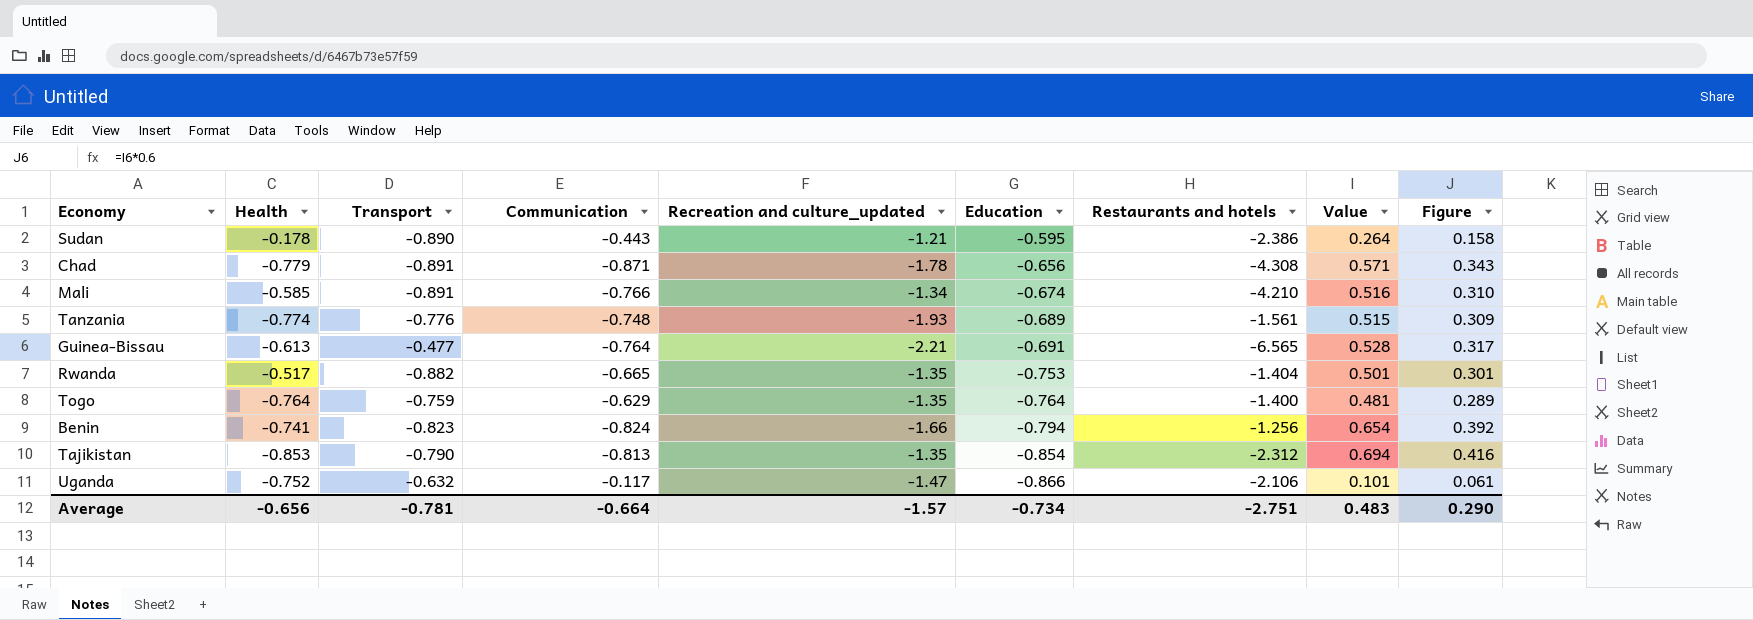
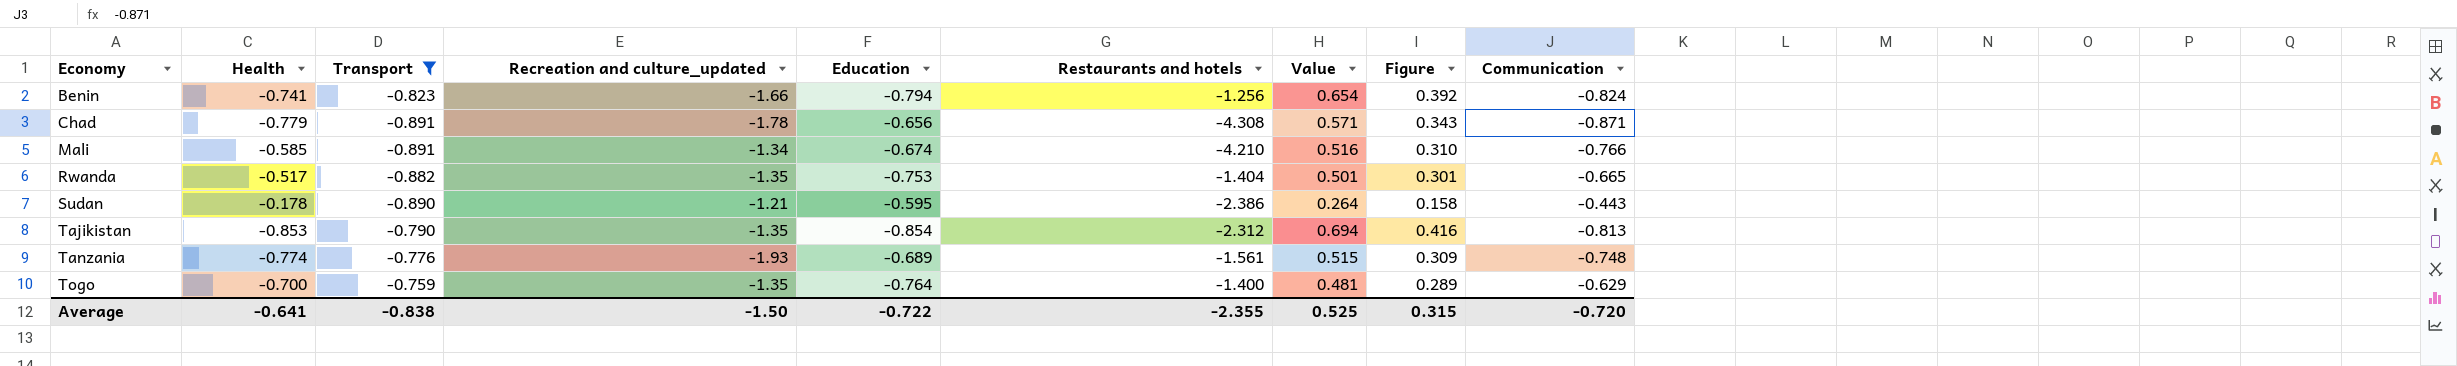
filter: none -> Transport <= -0.759
row order: Education descending -> Economy ascending
column Communication | position: 4 -> 9
Togo | Health: -0.764 -> -0.700
Average | Health: -0.656 -> -0.641
Average | Transport: -0.781 -> -0.838
Average | Recreation and culture_updated: -1.57 -> -1.50
Average | Education: -0.734 -> -0.722
Average | Restaurants and hotels: -2.751 -> -2.355
Average | Value: 0.483 -> 0.525
Average | Figure: 0.290 -> 0.315
Average | Communication: -0.664 -> -0.720

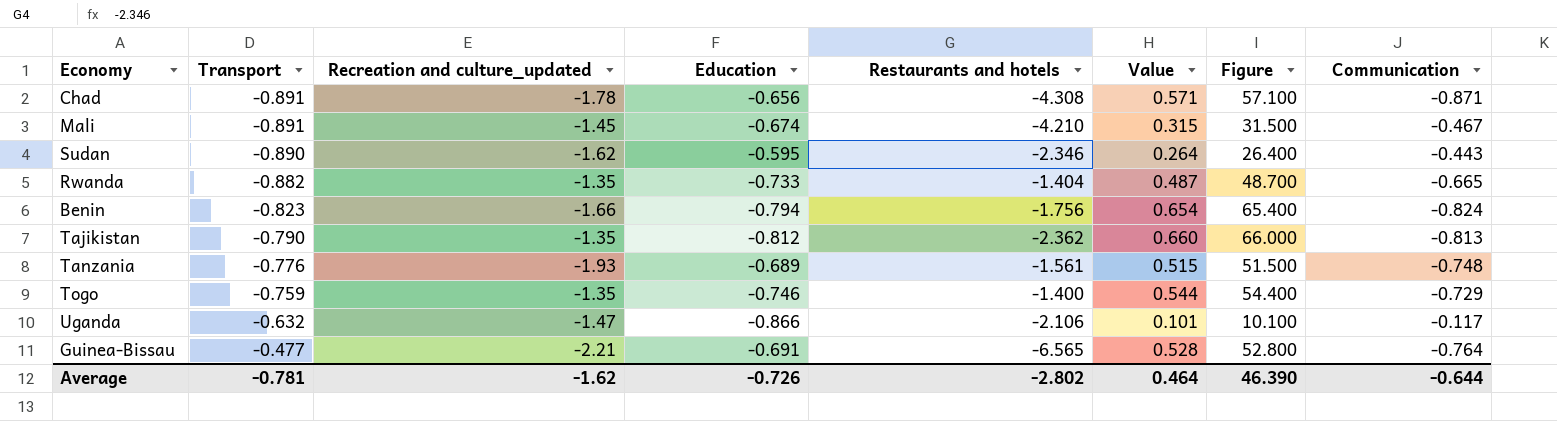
filter: Transport <= -0.759 -> none
row order: Economy ascending -> Transport ascending
column Health | position: 2 -> none
column Figure | formula: [Value] * 0.6 -> [Value] * 100
Mali | Recreation and culture_updated: -1.34 -> -1.45
Mali | Value: 0.516 -> 0.315
Mali | Communication: -0.766 -> -0.467
Sudan | Recreation and culture_updated: -1.21 -> -1.62
Sudan | Restaurants and hotels: -2.386 -> -2.346
Rwanda | Education: -0.753 -> -0.733
Rwanda | Value: 0.501 -> 0.487
Benin | Restaurants and hotels: -1.256 -> -1.756
Tajikistan | Education: -0.854 -> -0.812
Tajikistan | Restaurants and hotels: -2.312 -> -2.362
Tajikistan | Value: 0.694 -> 0.660
Togo | Education: -0.764 -> -0.746
Togo | Value: 0.481 -> 0.544
Togo | Communication: -0.629 -> -0.729
Average | Transport: -0.838 -> -0.781
Average | Recreation and culture_updated: -1.50 -> -1.62
Average | Education: -0.722 -> -0.726
Average | Restaurants and hotels: -2.355 -> -2.802
Average | Value: 0.525 -> 0.464
Average | Figure: 0.315 -> 46.390
Average | Communication: -0.720 -> -0.644

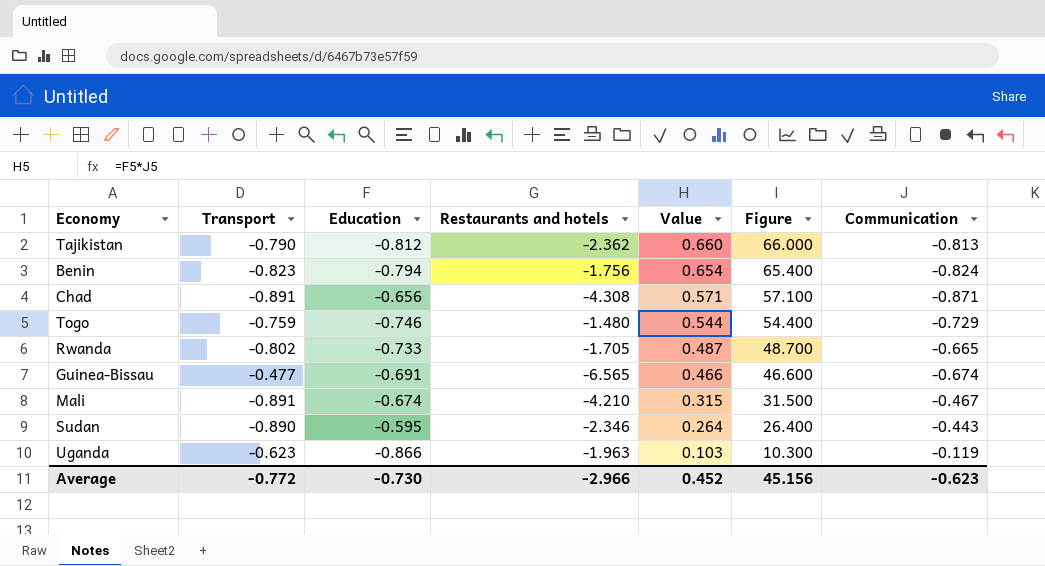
row order: Transport ascending -> Value descending
column Recreation and culture_updated | position: 3 -> none
row Tanzania: -0.776 | -1.93 | -0.689 | -1.561 | 0.515 | 51.500 | -0.748 -> none
Togo | Restaurants and hotels: -1.400 -> -1.480
Rwanda | Transport: -0.882 -> -0.802
Rwanda | Restaurants and hotels: -1.404 -> -1.705
Guinea-Bissau | Value: 0.528 -> 0.466
Guinea-Bissau | Figure: 52.800 -> 46.600
Guinea-Bissau | Communication: -0.764 -> -0.674
Uganda | Transport: -0.632 -> -0.623
Uganda | Restaurants and hotels: -2.106 -> -1.963
Uganda | Value: 0.101 -> 0.103
Uganda | Figure: 10.100 -> 10.300
Uganda | Communication: -0.117 -> -0.119
Average | Transport: -0.781 -> -0.772
Average | Education: -0.726 -> -0.730
Average | Restaurants and hotels: -2.802 -> -2.966
Average | Value: 0.464 -> 0.452
Average | Figure: 46.390 -> 45.156
Average | Communication: -0.644 -> -0.623

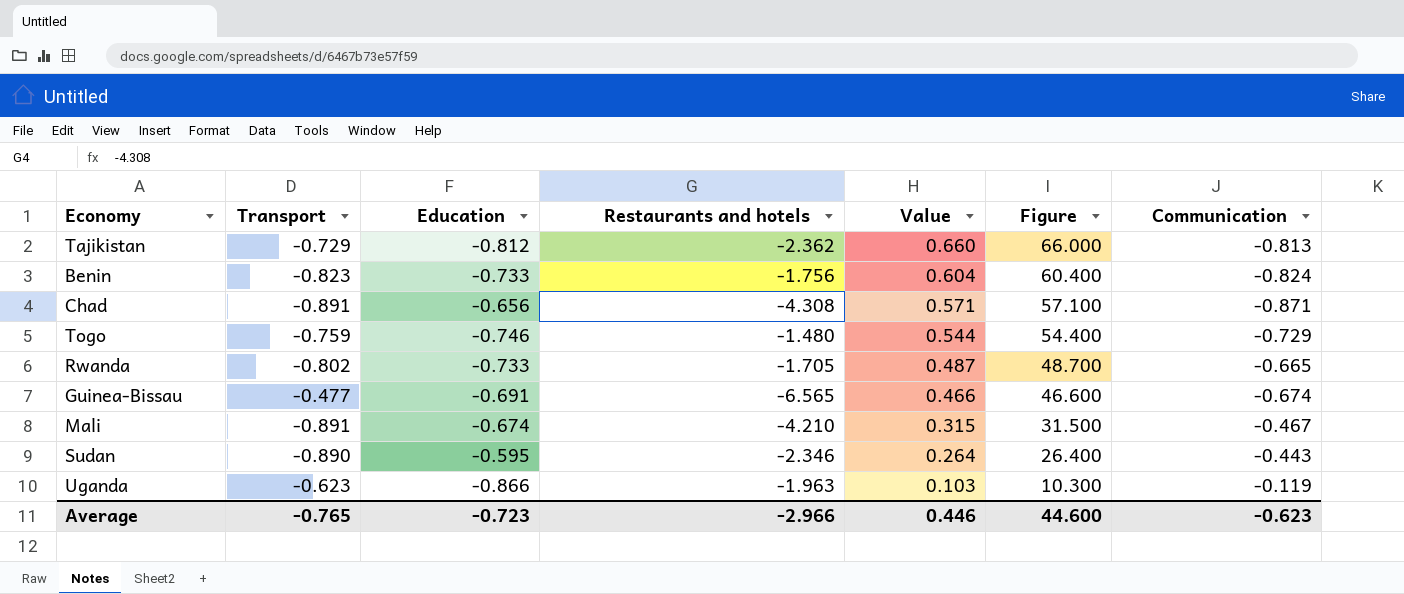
Tajikistan | Transport: -0.790 -> -0.729
Benin | Education: -0.794 -> -0.733
Benin | Value: 0.654 -> 0.604
Benin | Figure: 65.400 -> 60.400
Average | Transport: -0.772 -> -0.765
Average | Education: -0.730 -> -0.723
Average | Value: 0.452 -> 0.446
Average | Figure: 45.156 -> 44.600

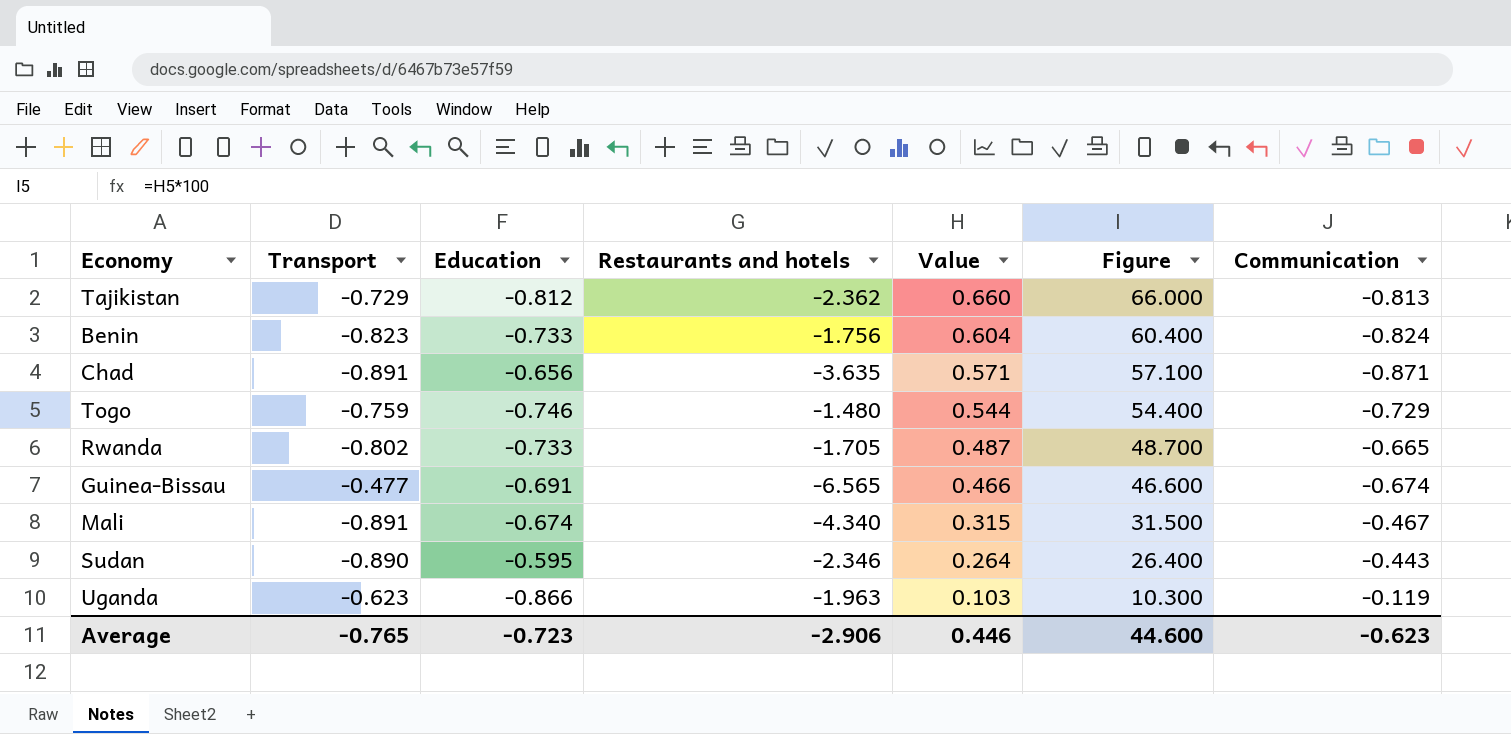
Chad | Restaurants and hotels: -4.308 -> -3.635
Mali | Restaurants and hotels: -4.210 -> -4.340
Average | Restaurants and hotels: -2.966 -> -2.906

